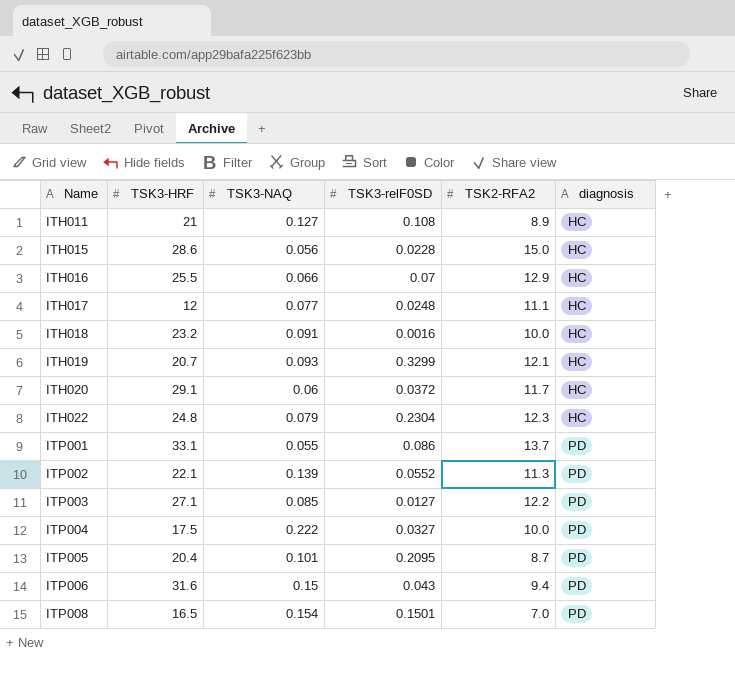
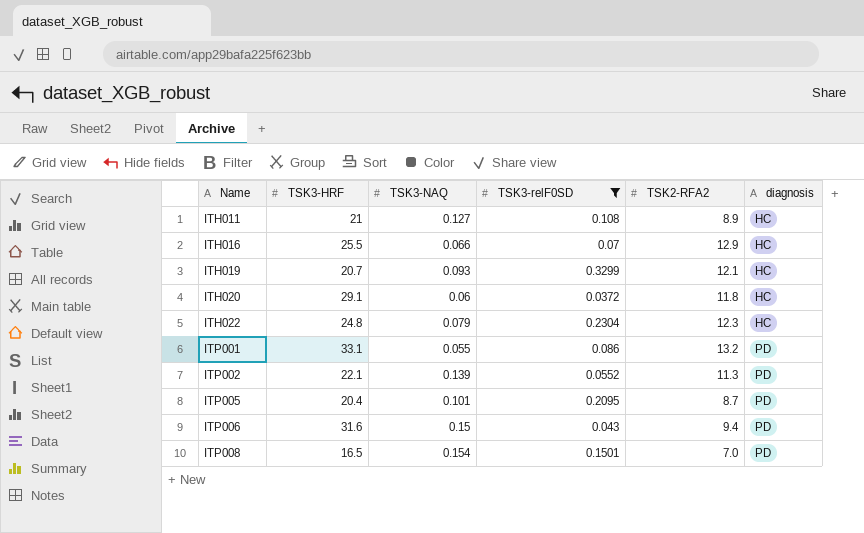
filter: none -> TSK3-relF0SD >= 0.0372
ITH020 | TSK2-RFA2: 11.7 -> 11.8
ITP001 | TSK2-RFA2: 13.7 -> 13.2

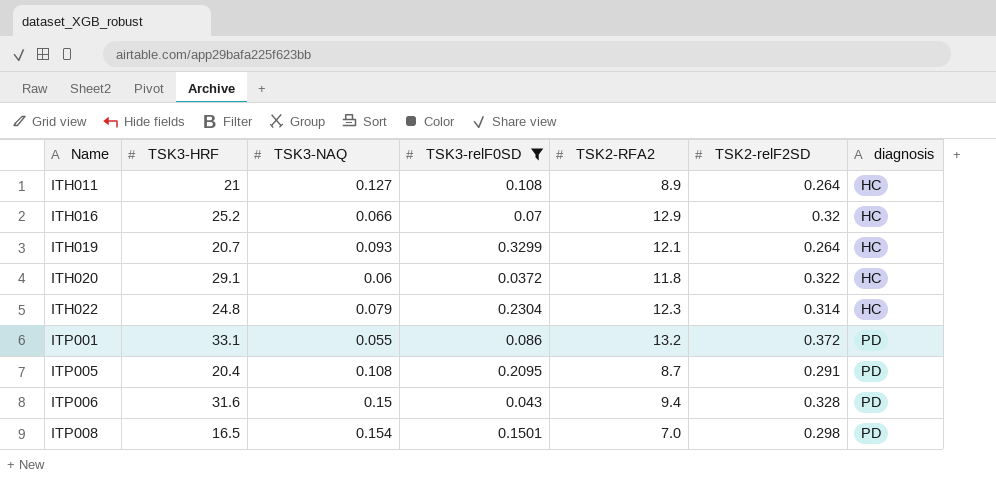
column TSK2-relF2SD | position: none -> 6
row ITP002: 22.1 | 0.139 | 0.0552 | 11.3 | PD -> none
ITH016 | TSK3-HRF: 25.5 -> 25.2
ITP005 | TSK3-NAQ: 0.101 -> 0.108

